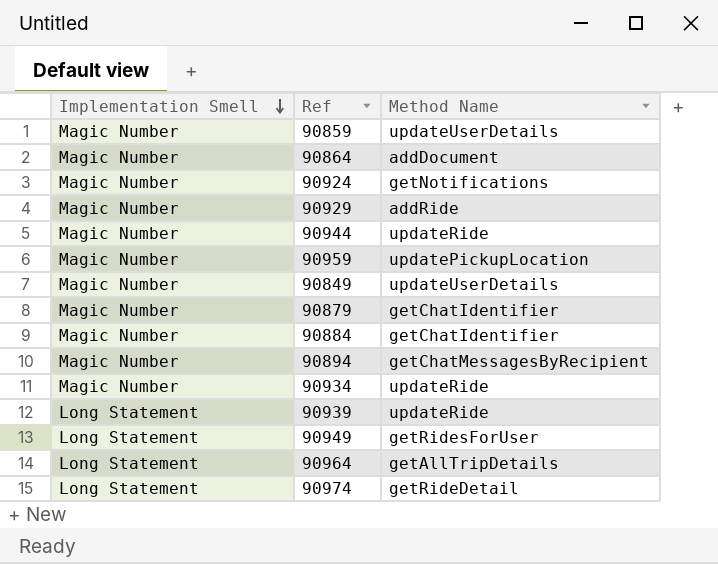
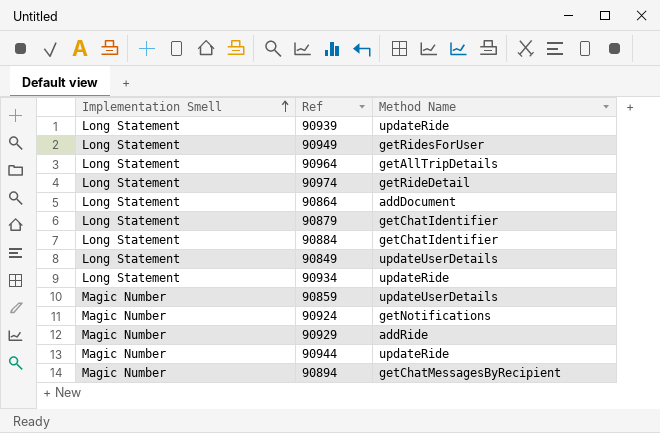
row order: Implementation Smell descending -> Implementation Smell ascending
row 90959: Magic Number | updatePickupLocation -> none
90864 | Implementation Smell: Magic Number -> Long Statement
90879 | Implementation Smell: Magic Number -> Long Statement
90884 | Implementation Smell: Magic Number -> Long Statement
90849 | Implementation Smell: Magic Number -> Long Statement
90934 | Implementation Smell: Magic Number -> Long Statement

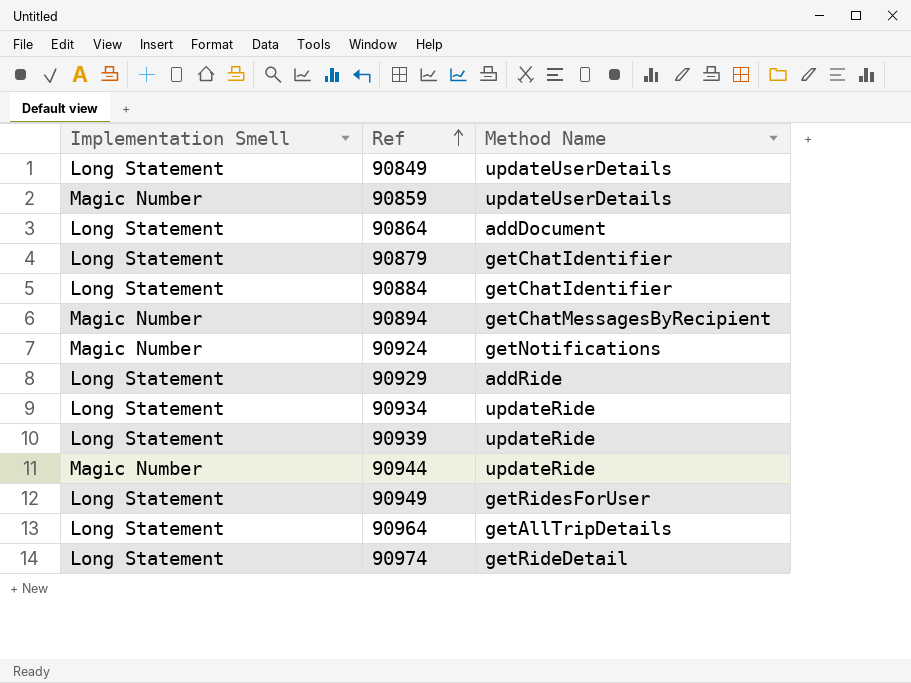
row order: Implementation Smell ascending -> Ref ascending
90929 | Implementation Smell: Magic Number -> Long Statement

